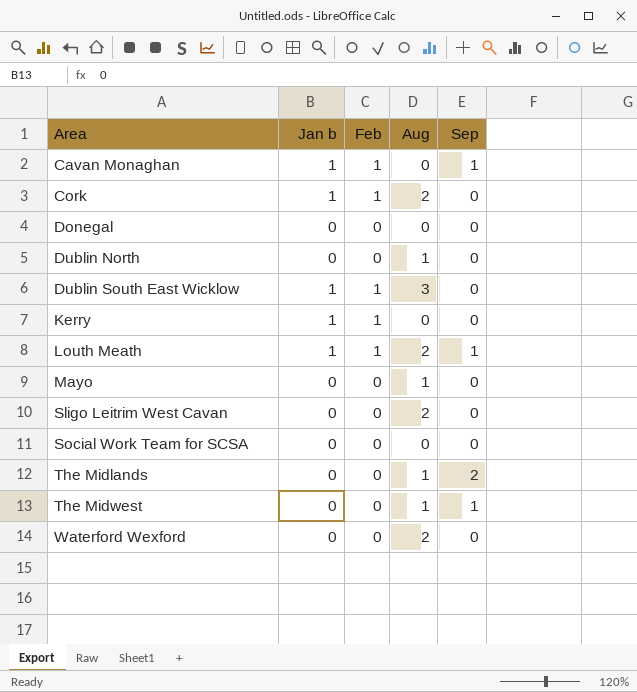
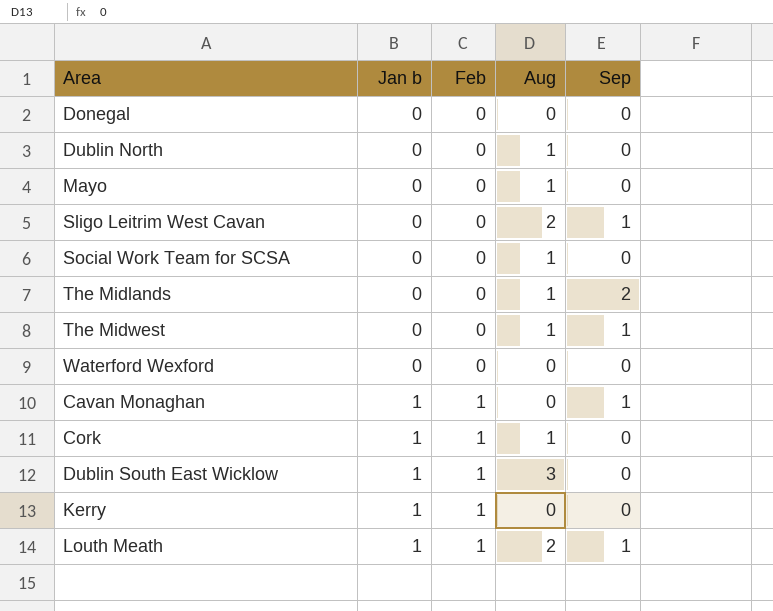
row order: Area ascending -> Jan b ascending
Sligo Leitrim West Cavan | Sep: 0 -> 1
Social Work Team for SCSA | Aug: 0 -> 1
Waterford Wexford | Aug: 2 -> 0
Cork | Aug: 2 -> 1

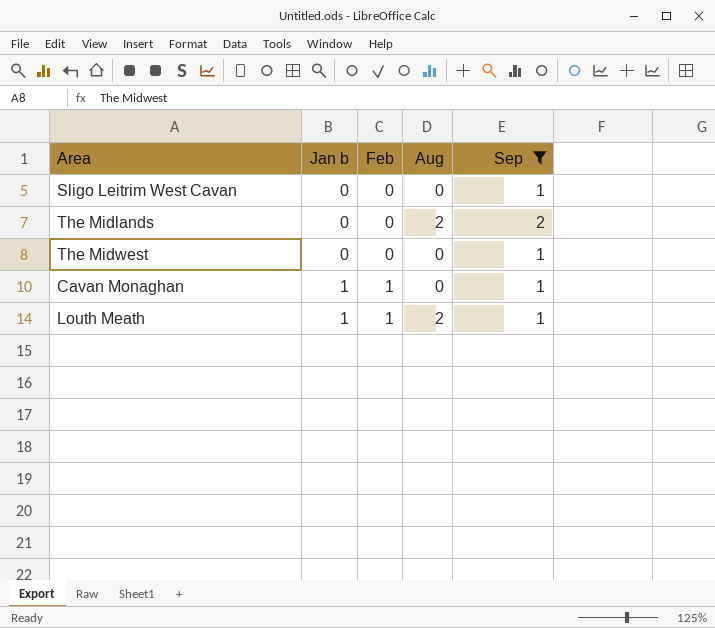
filter: none -> Sep != 0
Sligo Leitrim West Cavan | Aug: 2 -> 0
The Midlands | Aug: 1 -> 2
The Midwest | Aug: 1 -> 0

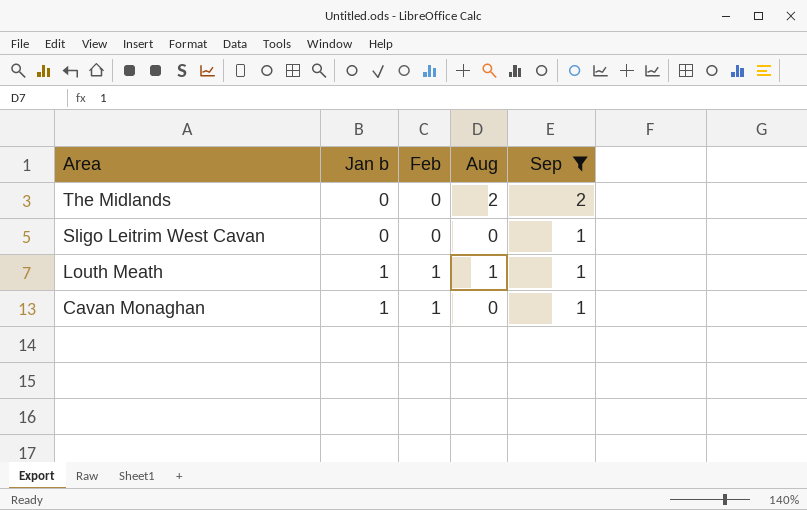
row order: Jan b ascending -> Area descending
row The Midwest: 0 | 0 | 0 | 1 -> none
Louth Meath | Aug: 2 -> 1

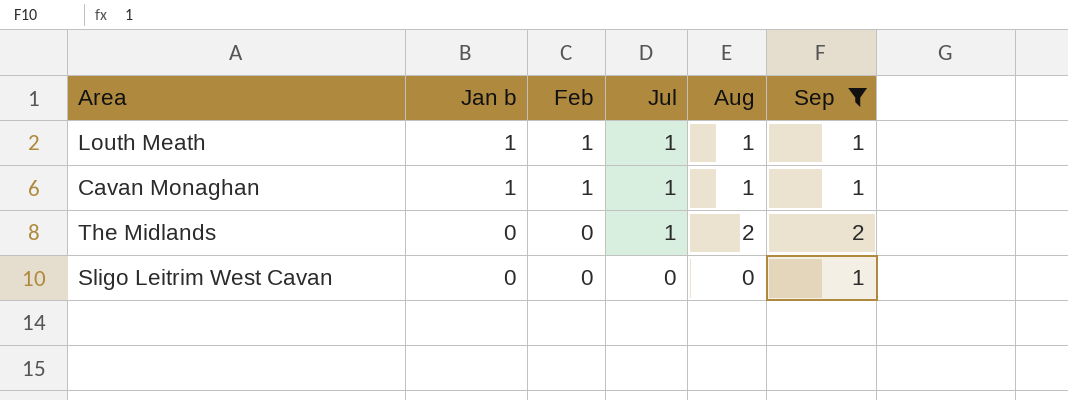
row order: Area descending -> Jan b descending
column Jul | position: none -> 4
Cavan Monaghan | Aug: 0 -> 1

